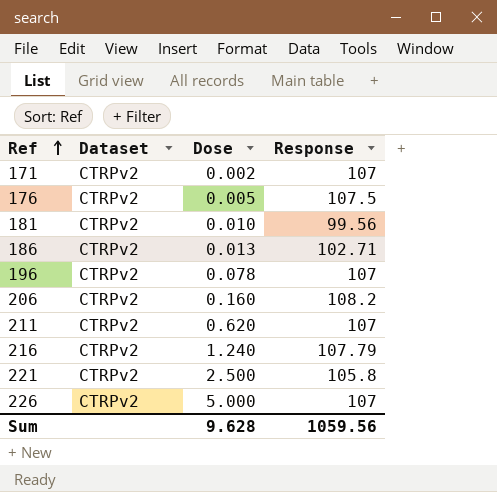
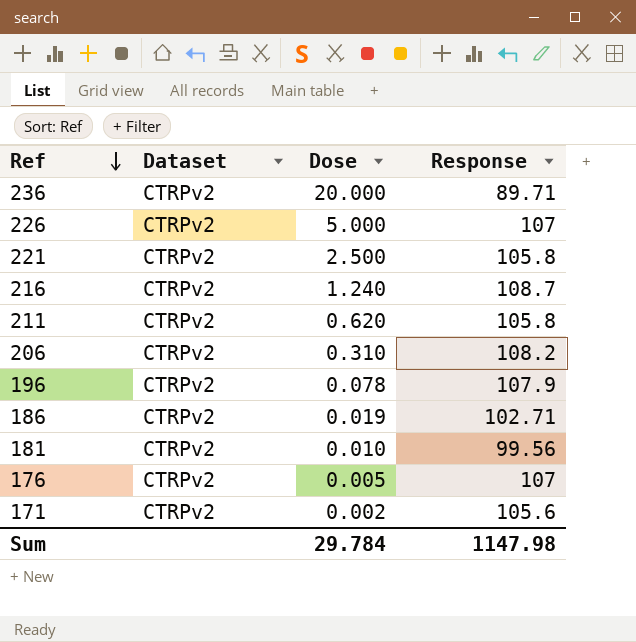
row order: Ref ascending -> Ref descending
row 236: none -> CTRPv2 | 20.000 | 89.71
216 | Response: 107.79 -> 108.7
211 | Response: 107 -> 105.8
206 | Dose: 0.160 -> 0.310
196 | Response: 107 -> 107.9
186 | Dose: 0.013 -> 0.019
176 | Response: 107.5 -> 107
171 | Response: 107 -> 105.6
Sum | Dose: 9.628 -> 29.784
Sum | Response: 1059.56 -> 1147.98

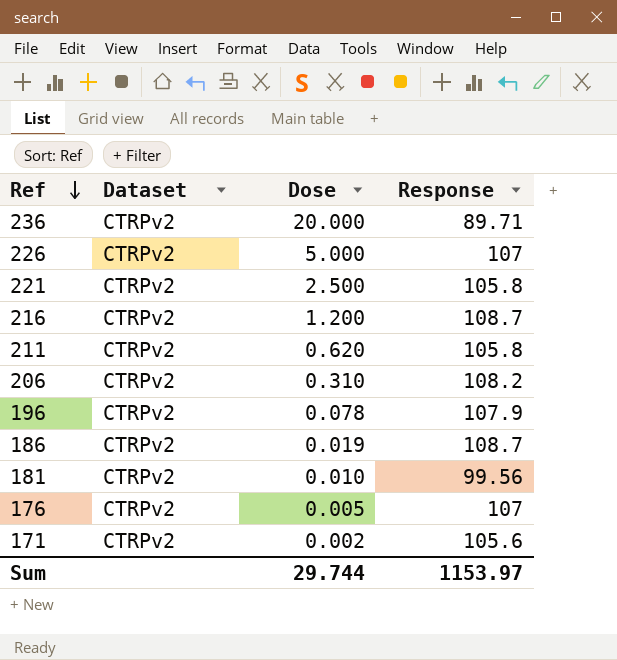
216 | Dose: 1.240 -> 1.200
186 | Response: 102.71 -> 108.7
Sum | Dose: 29.784 -> 29.744
Sum | Response: 1147.98 -> 1153.97

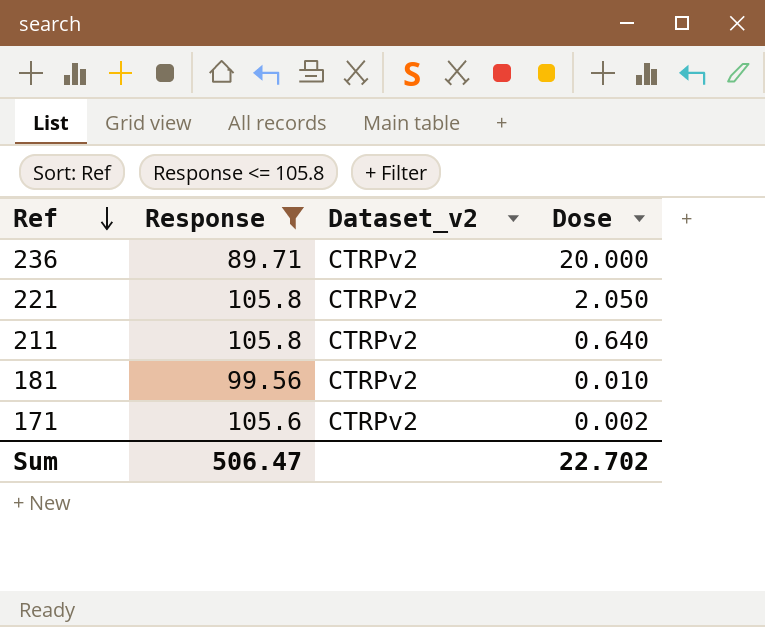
filter: none -> Response <= 105.8
column Response | position: 4 -> 2
column name: Dataset -> Dataset_v2
221 | Dose: 2.500 -> 2.050
211 | Dose: 0.620 -> 0.640
Sum | Response: 1153.97 -> 506.47
Sum | Dose: 29.744 -> 22.702

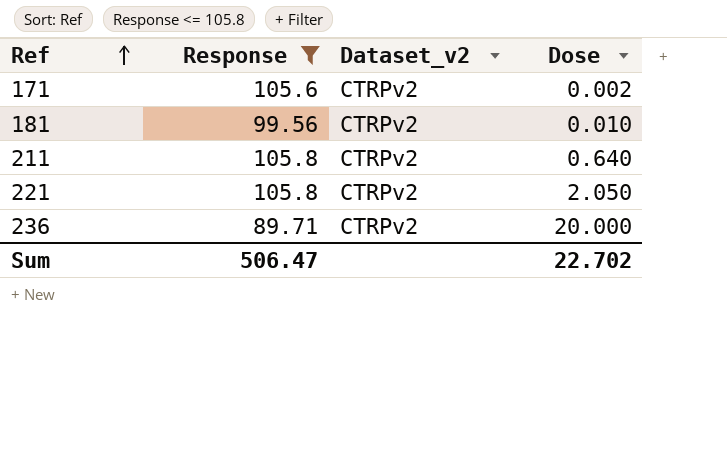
row order: Ref descending -> Ref ascending

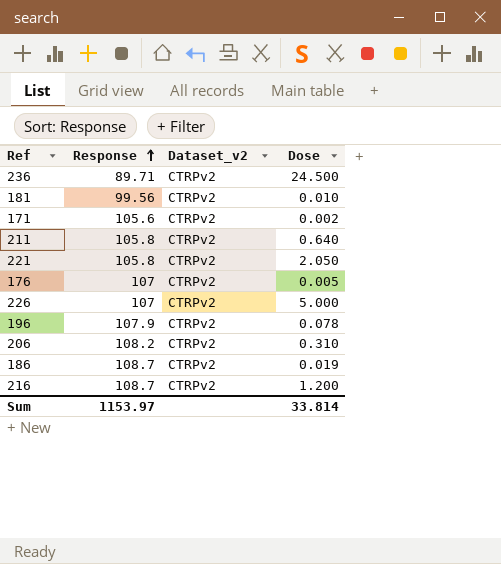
filter: Response <= 105.8 -> none
row order: Ref ascending -> Response ascending
236 | Dose: 20.000 -> 24.500
Sum | Response: 506.47 -> 1153.97
Sum | Dose: 22.702 -> 33.814

